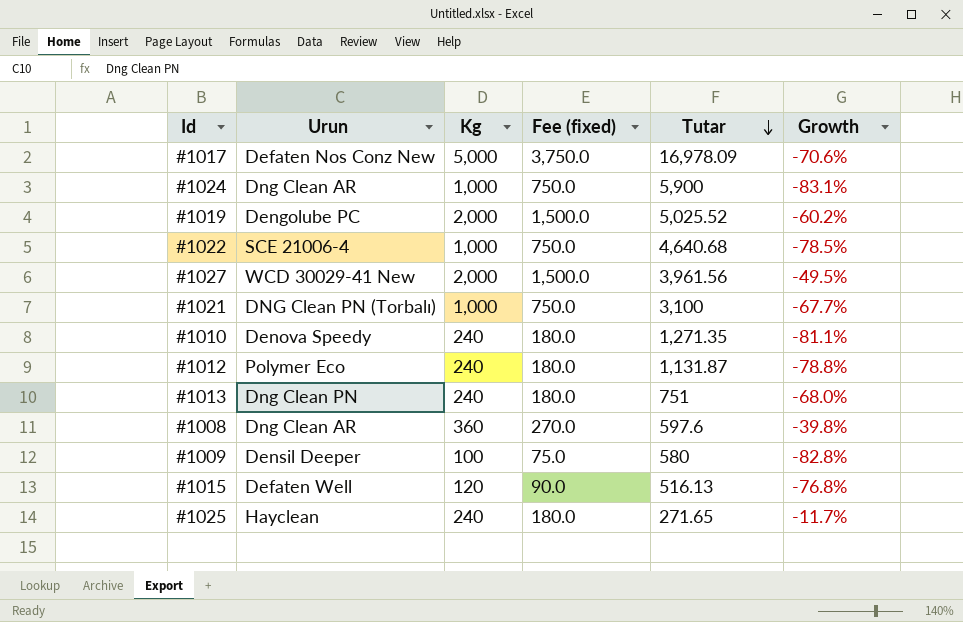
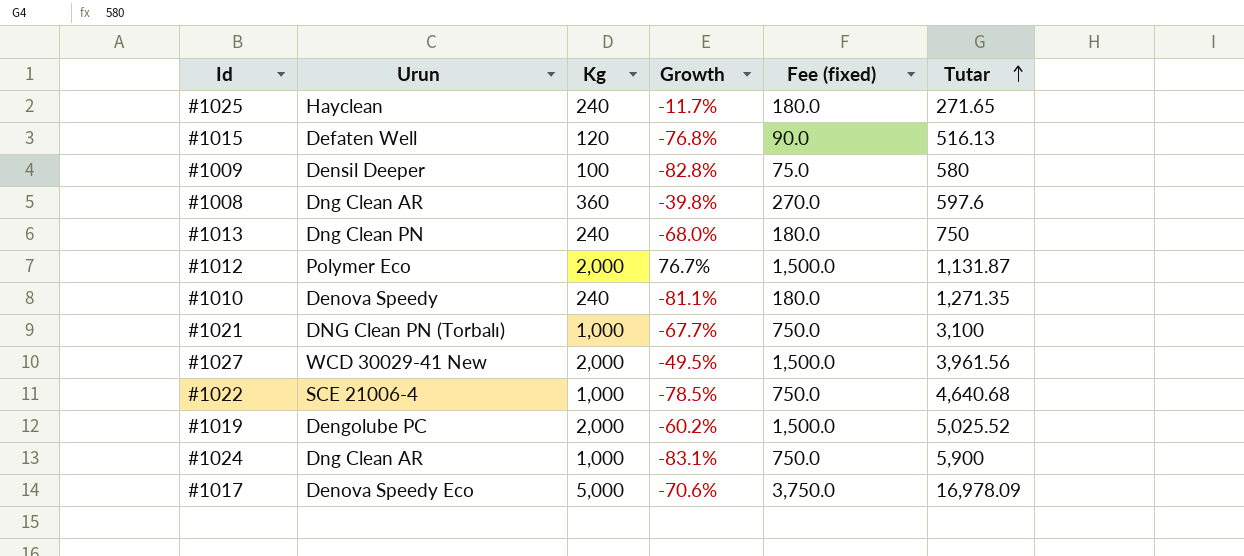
row order: Tutar descending -> Tutar ascending
column Growth | position: 6 -> 4
#1013 | Tutar: 751 -> 750
#1012 | Kg: 240 -> 2,000
#1012 | Growth: -78.8% -> 76.7%
#1012 | Fee (fixed): 180.0 -> 1,500.0
#1017 | Urun: Defaten Nos Conz New -> Denova Speedy Eco

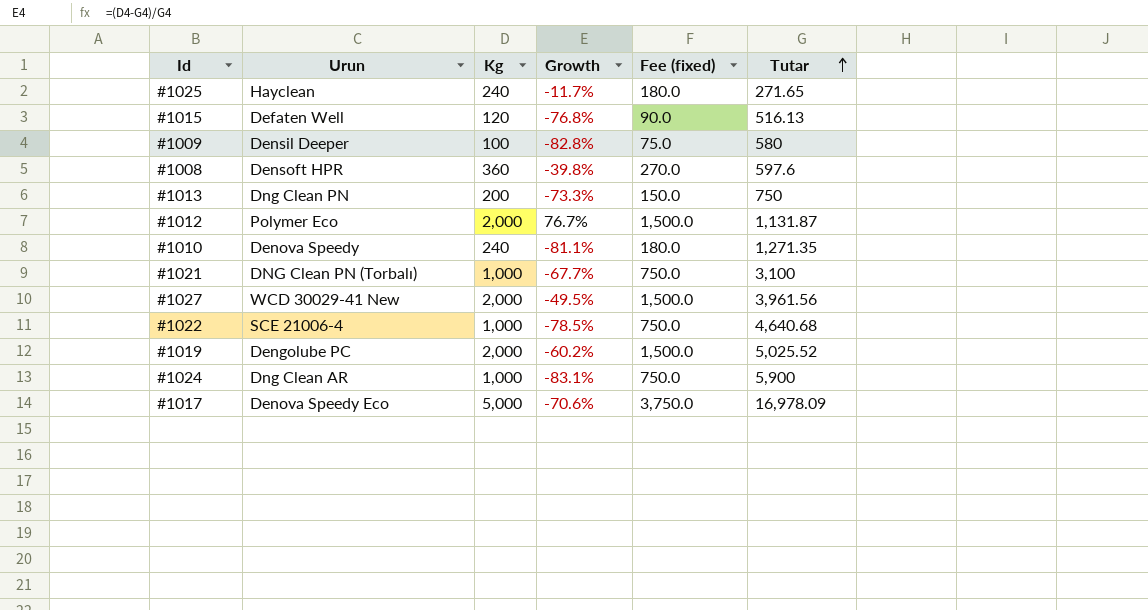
#1008 | Urun: Dng Clean AR -> Densoft HPR
#1013 | Kg: 240 -> 200
#1013 | Growth: -68.0% -> -73.3%
#1013 | Fee (fixed): 180.0 -> 150.0

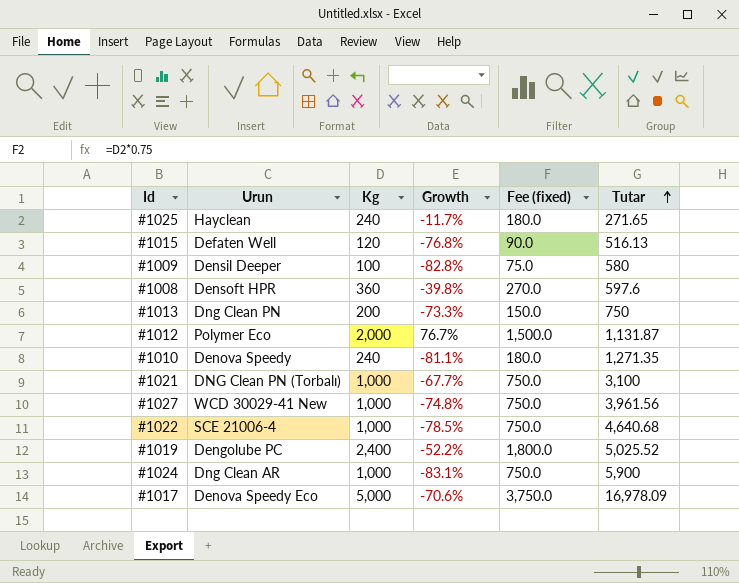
#1027 | Kg: 2,000 -> 1,000
#1027 | Growth: -49.5% -> -74.8%
#1027 | Fee (fixed): 1,500.0 -> 750.0
#1019 | Kg: 2,000 -> 2,400
#1019 | Growth: -60.2% -> -52.2%
#1019 | Fee (fixed): 1,500.0 -> 1,800.0

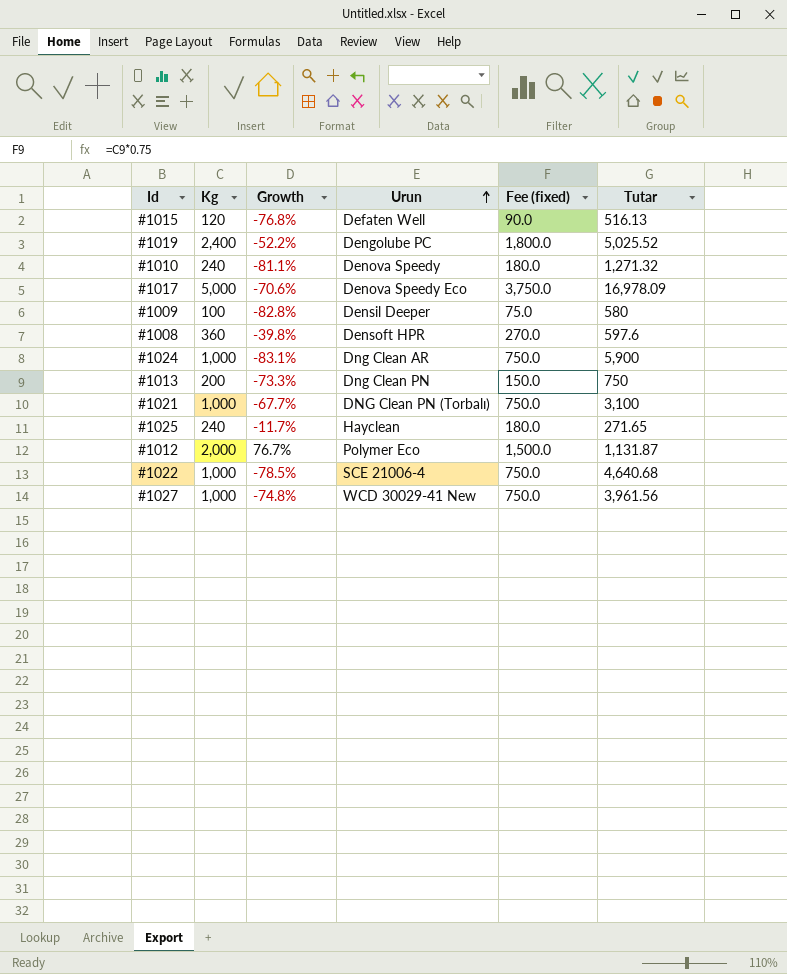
row order: Tutar ascending -> Urun ascending
column Urun | position: 2 -> 4
#1010 | Tutar: 1,271.35 -> 1,271.32

